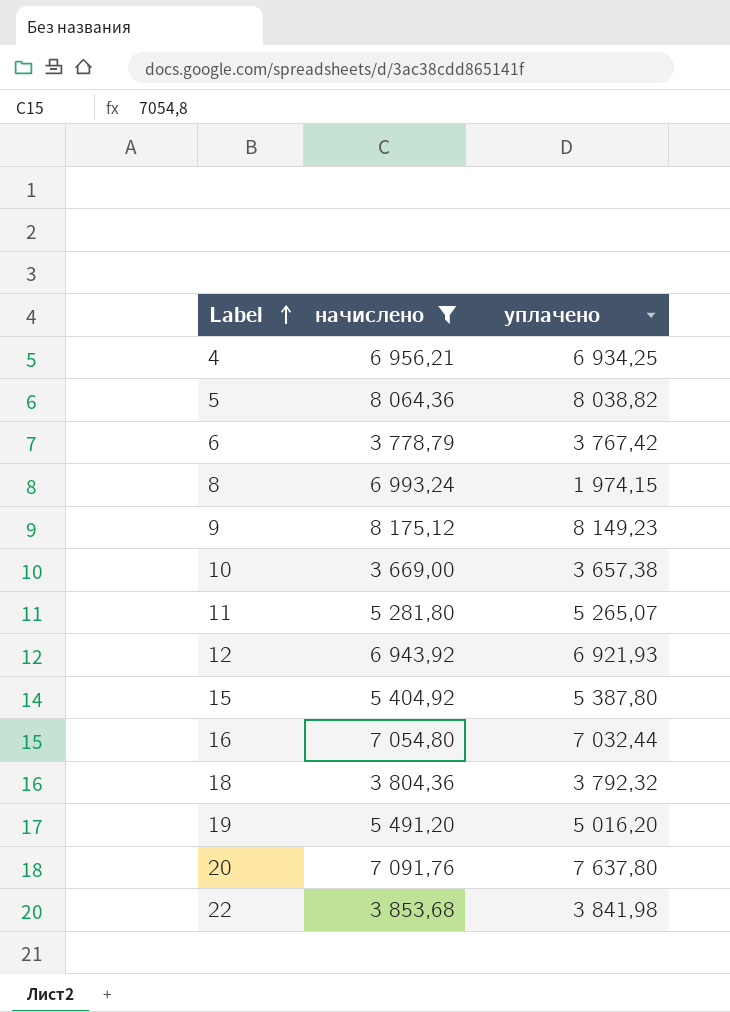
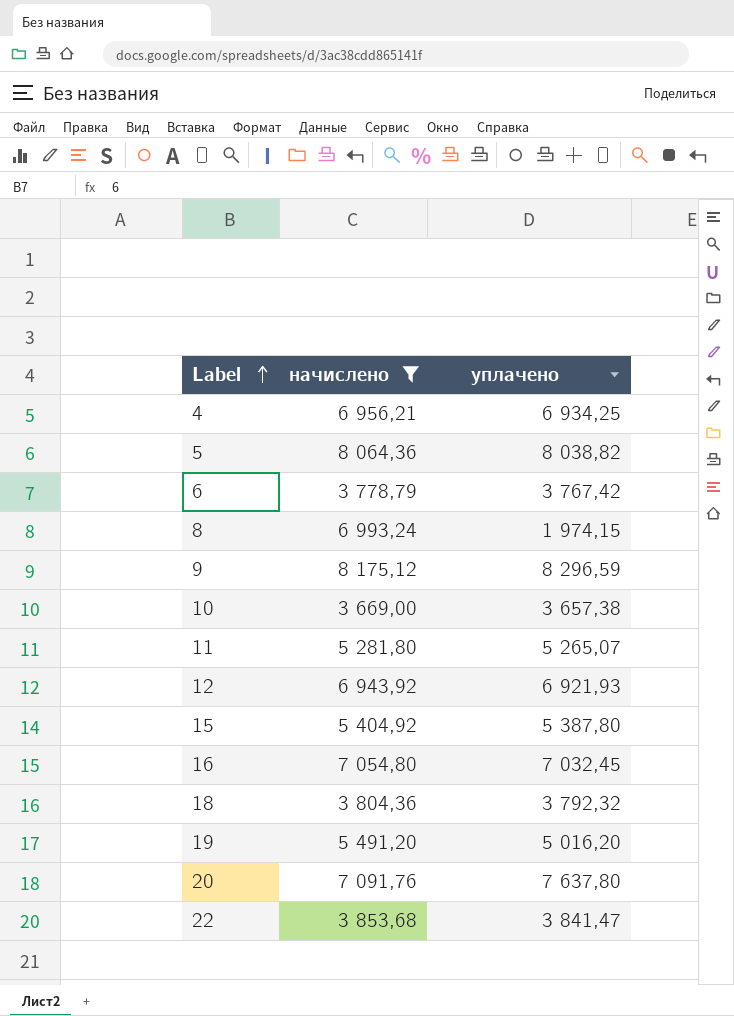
9 | уплачено: 8 149,23 -> 8 296,59
16 | уплачено: 7 032,44 -> 7 032,45
22 | уплачено: 3 841,98 -> 3 841,47

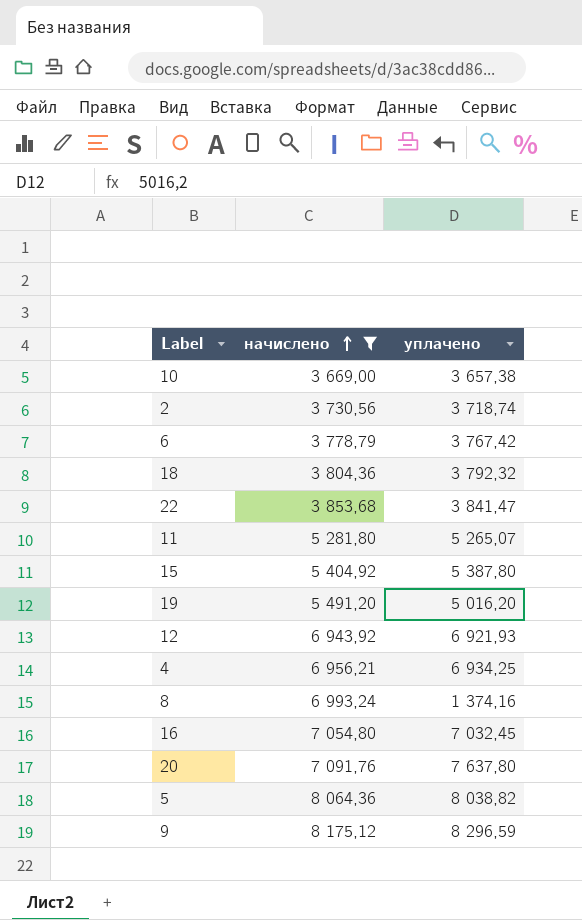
row order: Label ascending -> начислено ascending
row 2: none -> 3 730,56 | 3 718,74
8 | уплачено: 1 974,15 -> 1 374,16

